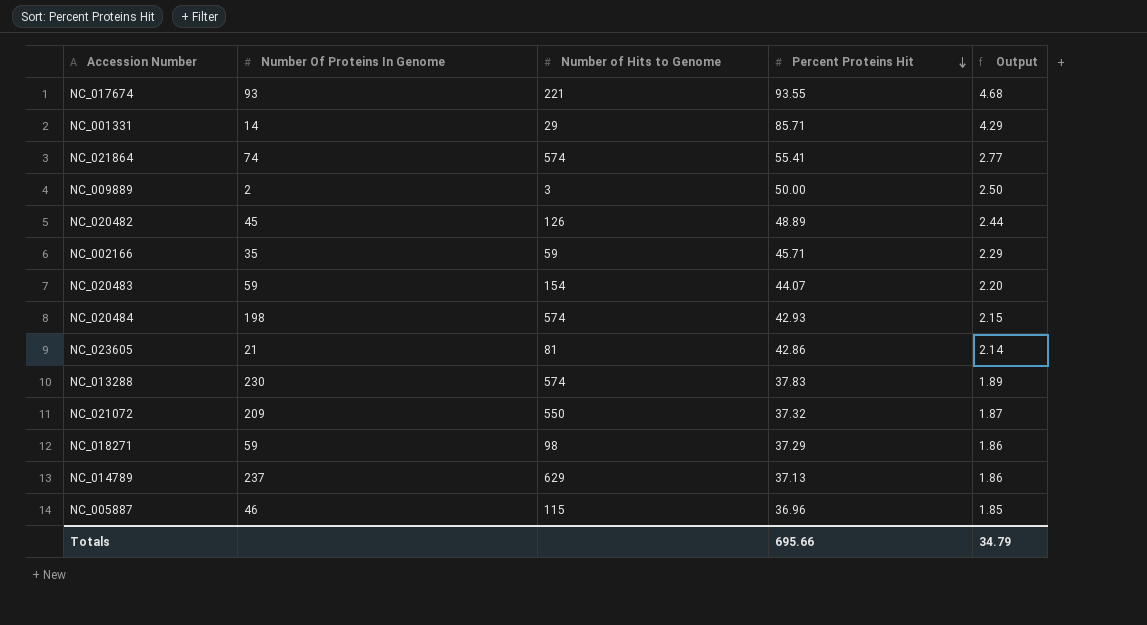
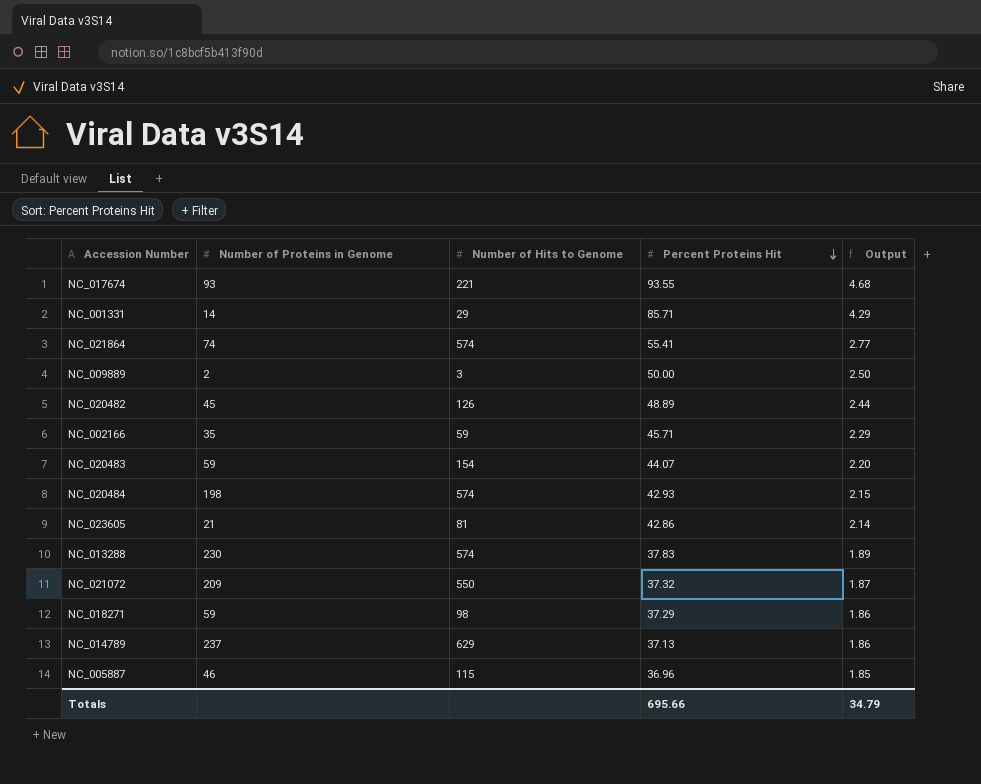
column name: Number Of Proteins In Genome -> Number of Proteins in Genome

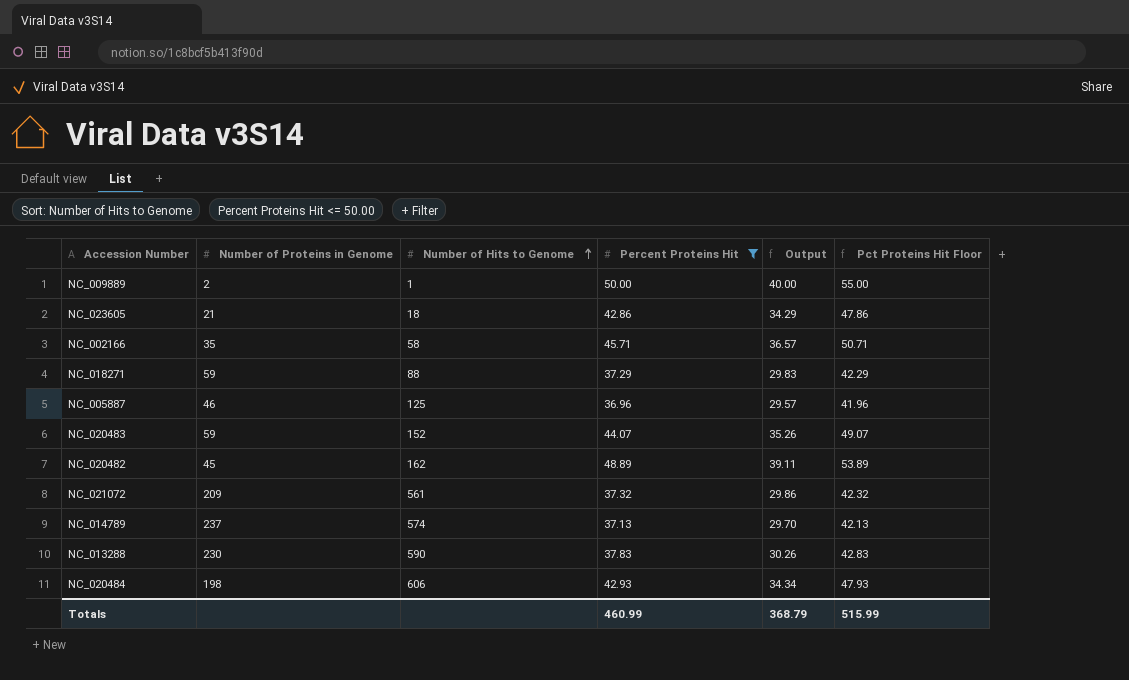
filter: none -> Percent Proteins Hit <= 50.00
row order: Percent Proteins Hit descending -> Number of Hits to Genome ascending
column Output | formula: [Percent Proteins Hit] * 0.05 -> [Percent Proteins Hit] * 0.8
column Pct Proteins Hit Floor | formula: none -> [Percent Proteins Hit] + 5
NC_009889 | Number of Hits to Genome: 3 -> 1
NC_023605 | Number of Hits to Genome: 81 -> 18
NC_002166 | Number of Hits to Genome: 59 -> 58
NC_018271 | Number of Hits to Genome: 98 -> 88
NC_005887 | Number of Hits to Genome: 115 -> 125
NC_020483 | Number of Hits to Genome: 154 -> 152
NC_020482 | Number of Hits to Genome: 126 -> 162
NC_021072 | Number of Hits to Genome: 550 -> 561
NC_014789 | Number of Hits to Genome: 629 -> 574
NC_013288 | Number of Hits to Genome: 574 -> 590
NC_020484 | Number of Hits to Genome: 574 -> 606
Totals | Percent Proteins Hit: 695.66 -> 460.99
Totals | Output: 34.79 -> 368.79

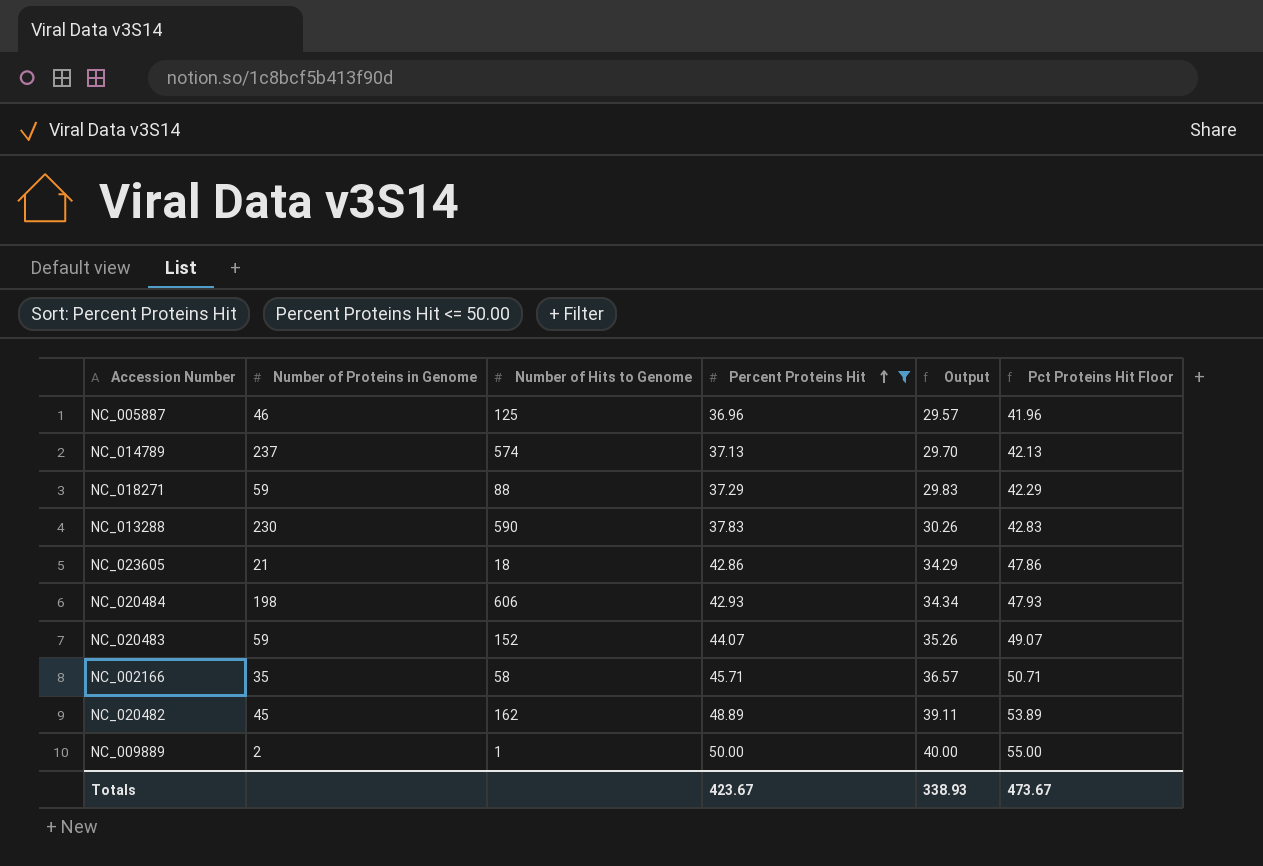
row order: Number of Hits to Genome ascending -> Percent Proteins Hit ascending
row NC_021072: 209 | 561 | 37.32 | 29.86 | 42.32 -> none
Totals | Percent Proteins Hit: 460.99 -> 423.67
Totals | Output: 368.79 -> 338.93
Totals | Pct Proteins Hit Floor: 515.99 -> 473.67

